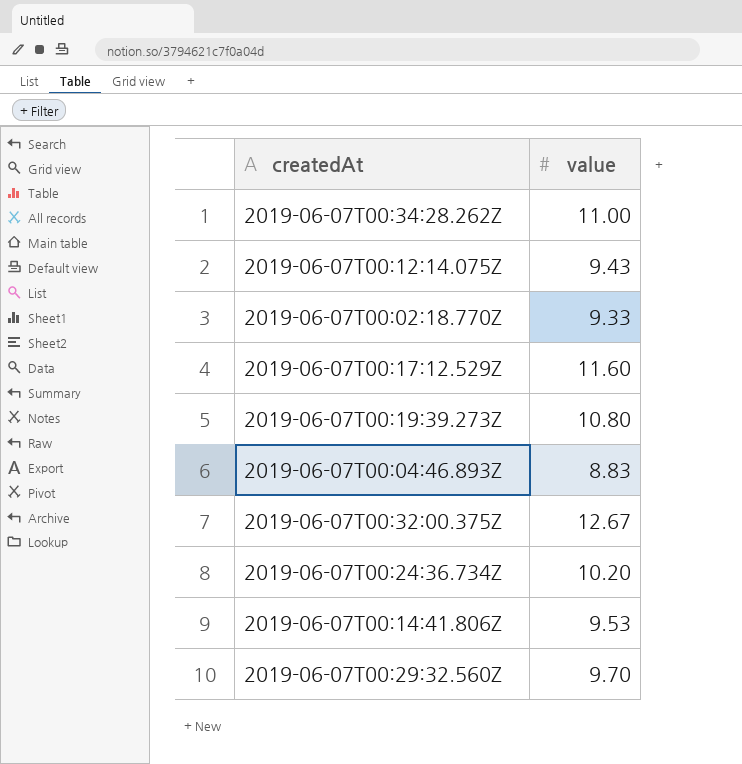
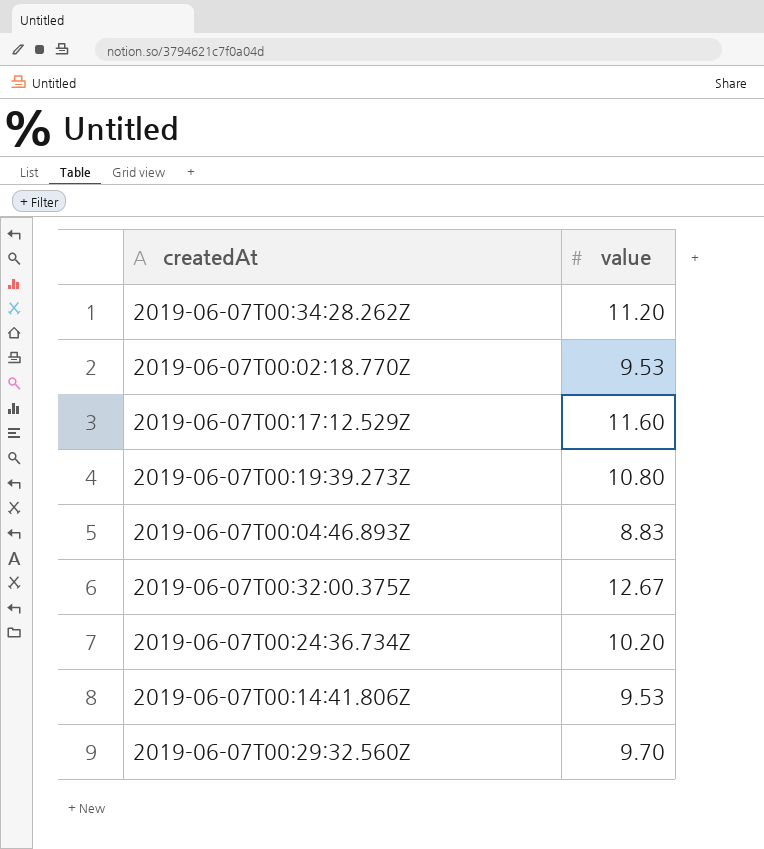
row 2019-06-07T00:12:14.075Z: 9.43 -> none
2019-06-07T00:34:28.262Z | value: 11.00 -> 11.20
2019-06-07T00:02:18.770Z | value: 9.33 -> 9.53

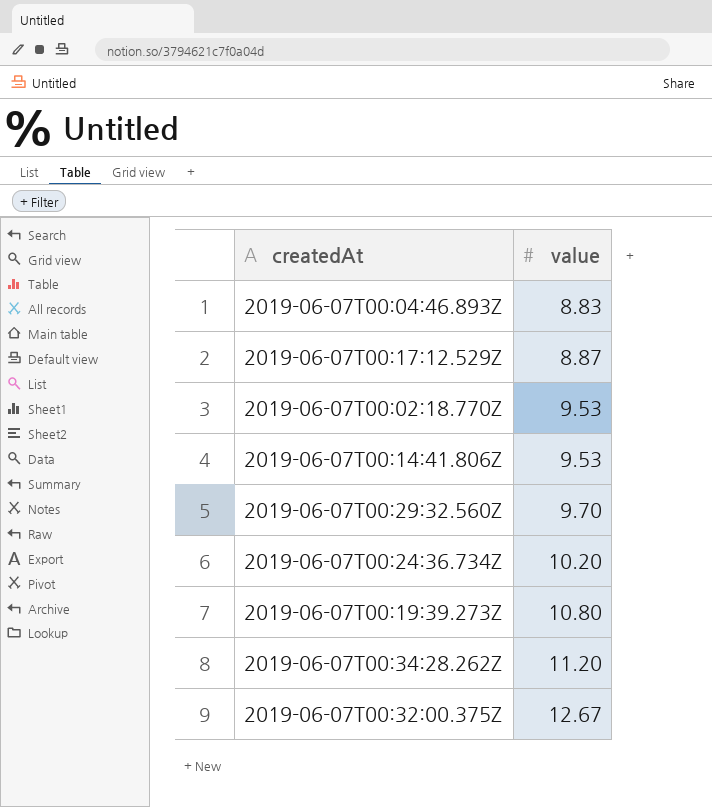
row order: none -> value ascending
2019-06-07T00:17:12.529Z | value: 11.60 -> 8.87

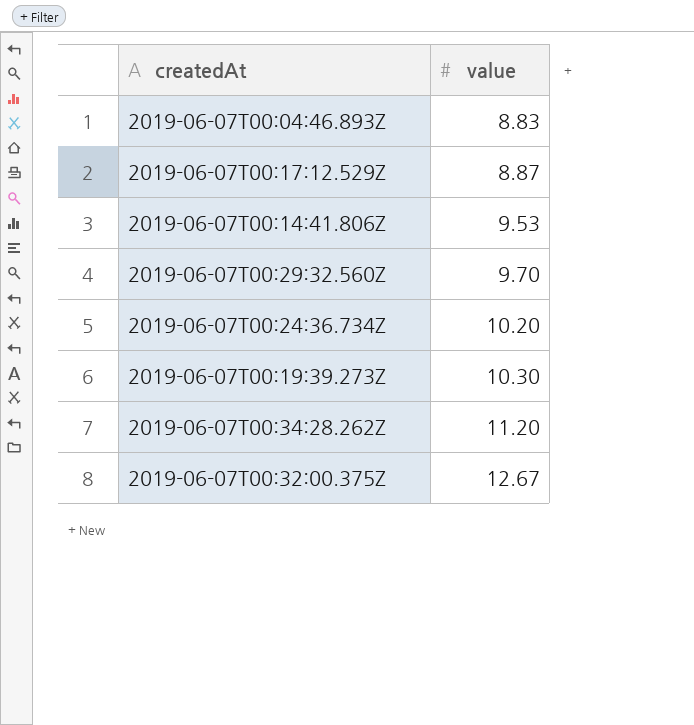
row 2019-06-07T00:02:18.770Z: 9.53 -> none
2019-06-07T00:19:39.273Z | value: 10.80 -> 10.30

